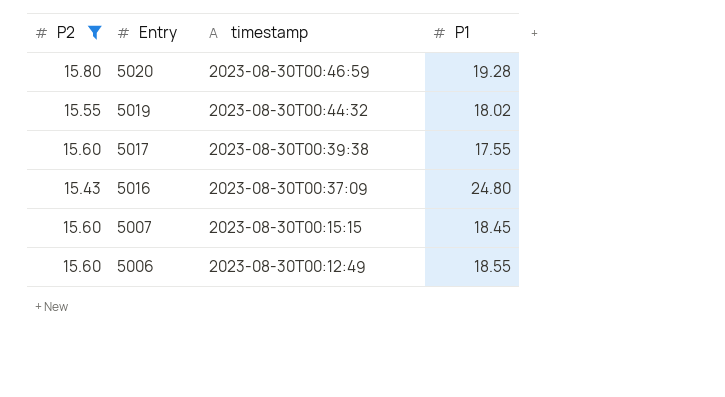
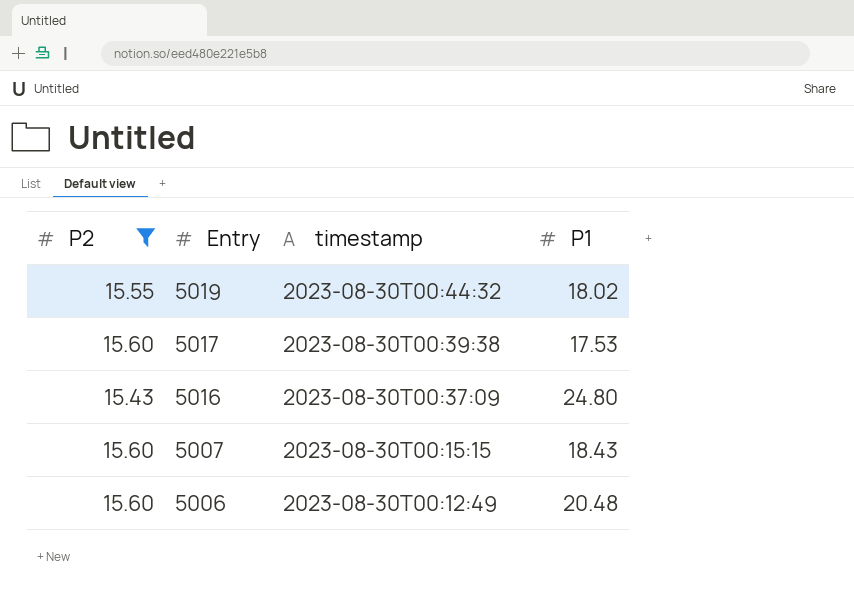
row 5020: 15.80 | 2023-08-30T00:46:59 | 19.28 -> none
5017 | P1: 17.55 -> 17.53
5007 | P1: 18.45 -> 18.43
5006 | P1: 18.55 -> 20.48

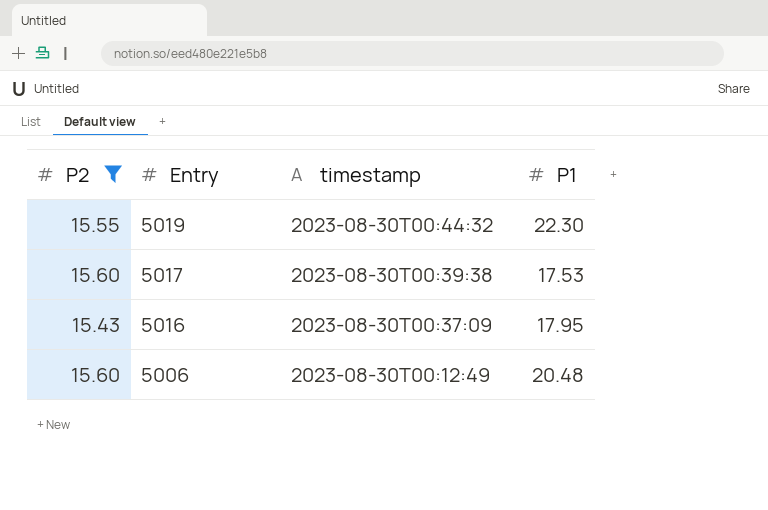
row 5007: 15.60 | 2023-08-30T00:15:15 | 18.43 -> none
5019 | P1: 18.02 -> 22.30
5016 | P1: 24.80 -> 17.95

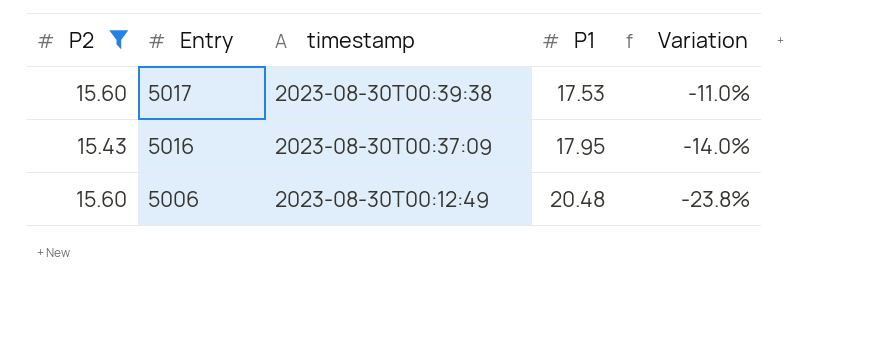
column Variation | formula: none -> ([P2] - [P1]) / [P1]
row 5019: 15.55 | 2023-08-30T00:44:32 | 22.30 -> none

